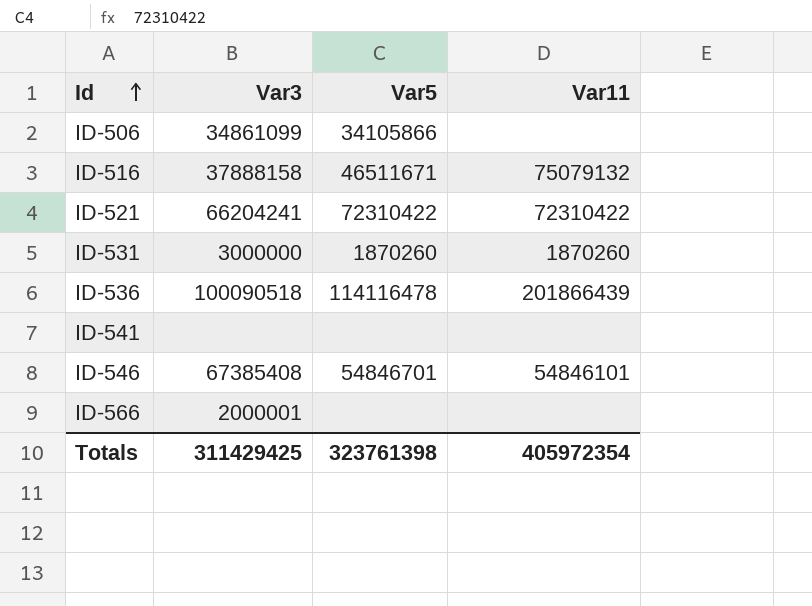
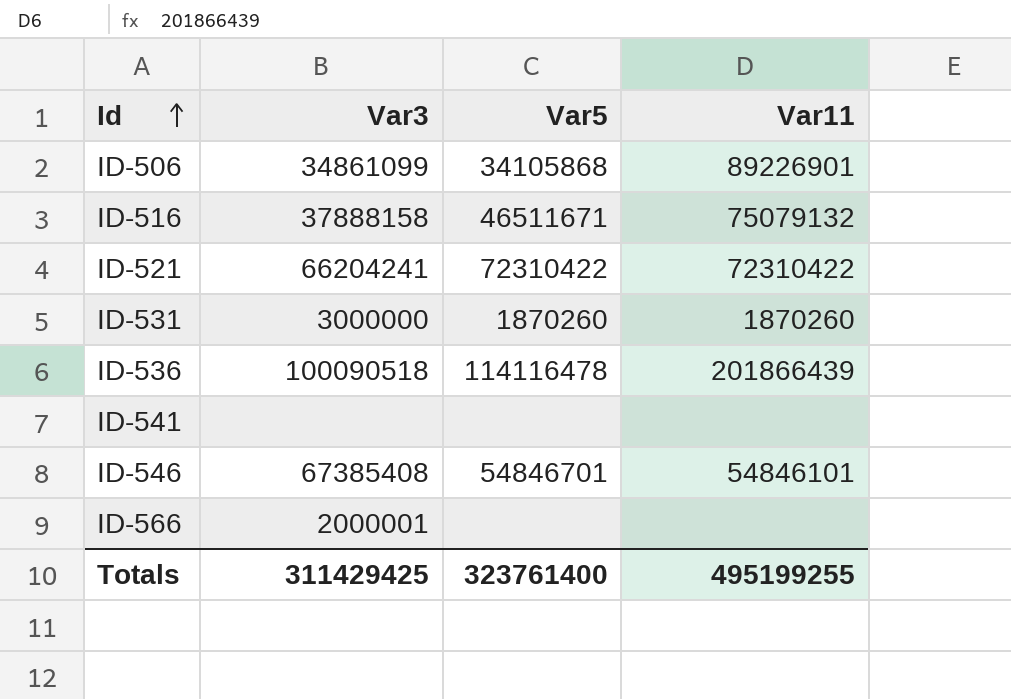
ID-506 | Var5: 34105866 -> 34105868
ID-506 | Var11: none -> 89226901
Totals | Var5: 323761398 -> 323761400
Totals | Var11: 405972354 -> 495199255

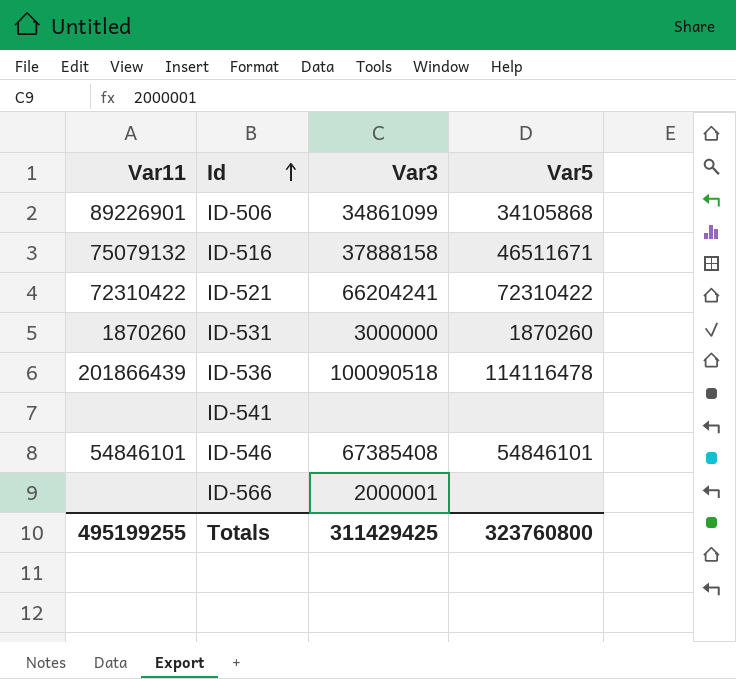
column Var11 | position: 4 -> 1
ID-546 | Var5: 54846701 -> 54846101
Totals | Var5: 323761400 -> 323760800

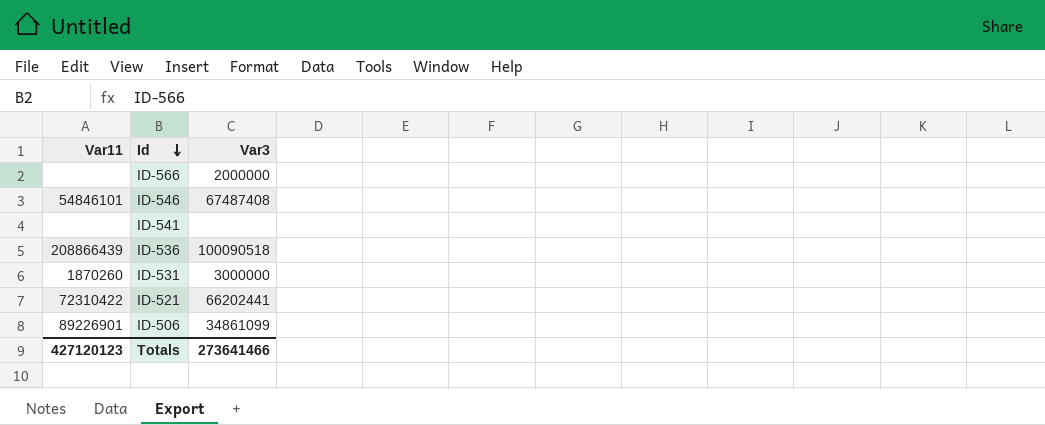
row order: Id ascending -> Id descending
column Var5 | position: 4 -> none
row ID-516: 75079132 | 37888158 | 46511671 -> none
ID-566 | Var3: 2000001 -> 2000000
ID-546 | Var3: 67385408 -> 67487408
ID-536 | Var11: 201866439 -> 208866439
ID-521 | Var3: 66204241 -> 66202441
Totals | Var11: 495199255 -> 427120123
Totals | Var3: 311429425 -> 273641466

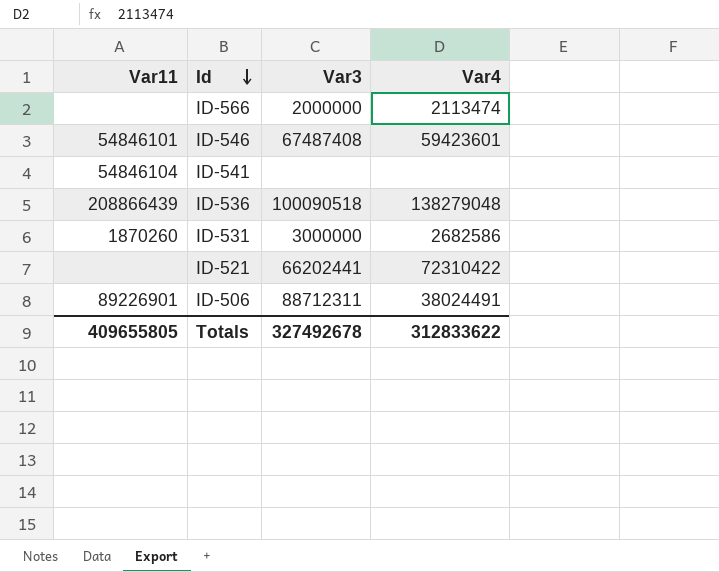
column Var4 | position: none -> 4
ID-541 | Var11: none -> 54846104
ID-521 | Var11: 72310422 -> none
ID-506 | Var3: 34861099 -> 88712311
Totals | Var11: 427120123 -> 409655805
Totals | Var3: 273641466 -> 327492678

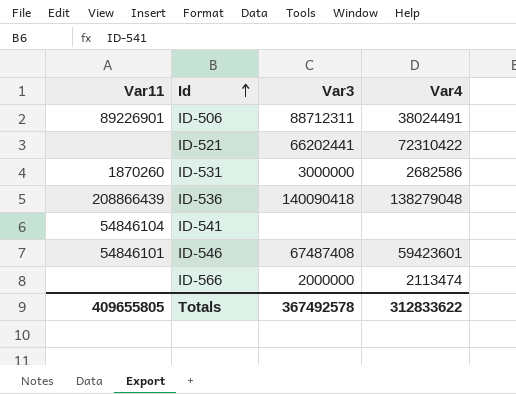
row order: Id descending -> Id ascending
ID-536 | Var3: 100090518 -> 140090418
Totals | Var3: 327492678 -> 367492578

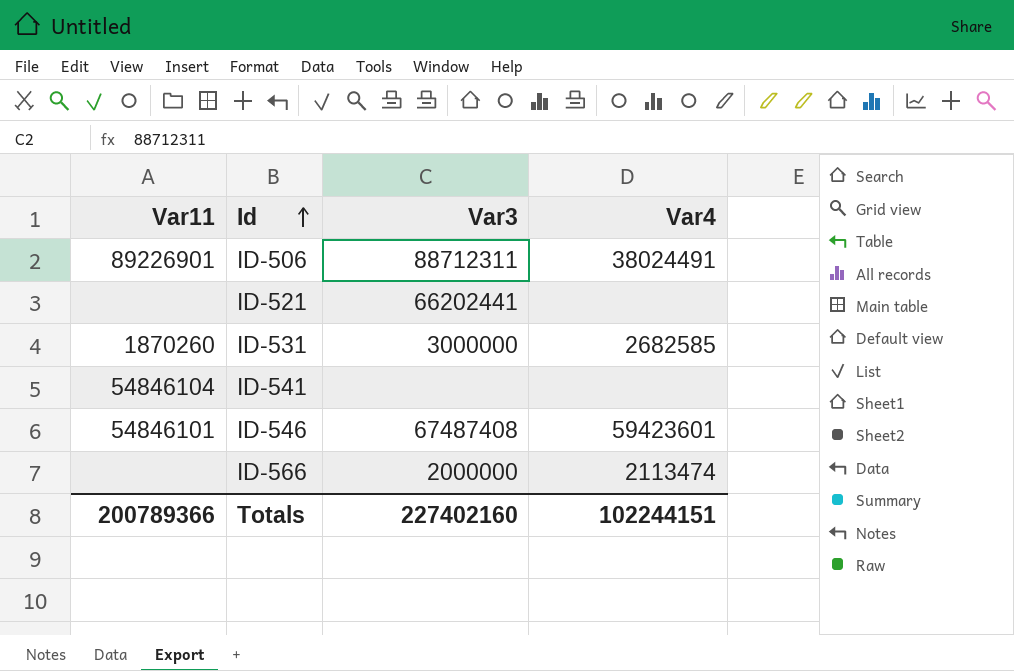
row ID-536: 208866439 | 140090418 | 138279048 -> none
ID-521 | Var4: 72310422 -> none
ID-531 | Var4: 2682586 -> 2682585
Totals | Var11: 409655805 -> 200789366
Totals | Var3: 367492578 -> 227402160
Totals | Var4: 312833622 -> 102244151

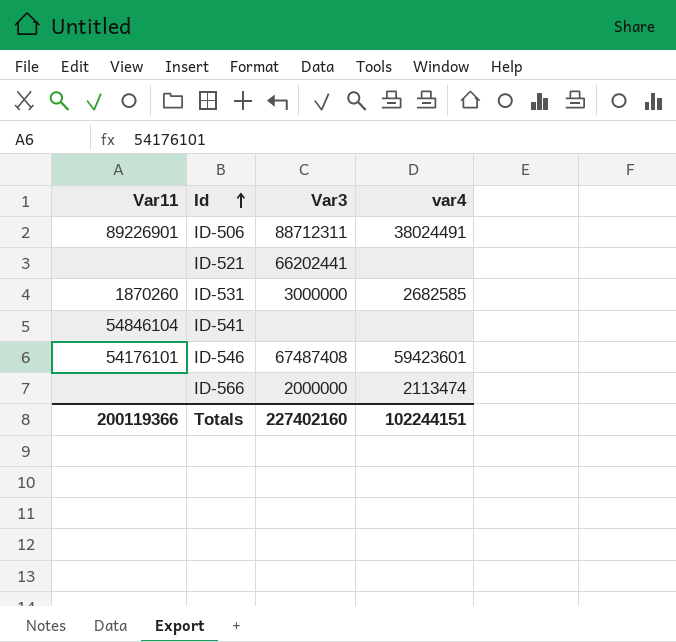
column name: Var4 -> var4
ID-546 | Var11: 54846101 -> 54176101
Totals | Var11: 200789366 -> 200119366

